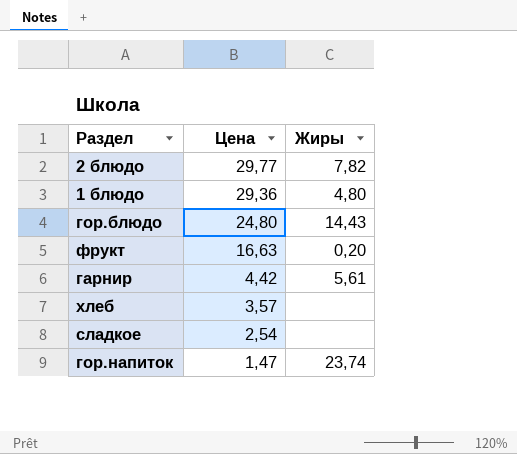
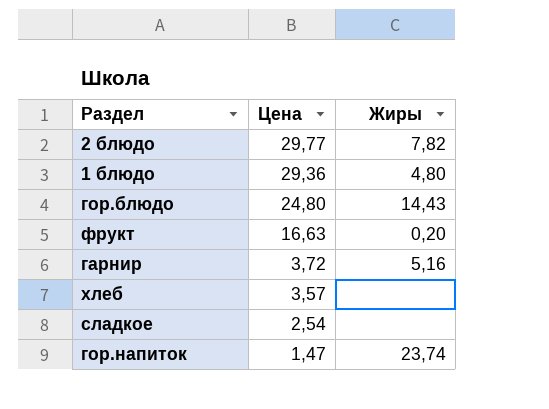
гарнир | Цена: 4,42 -> 3,72
гарнир | Жиры: 5,61 -> 5,16

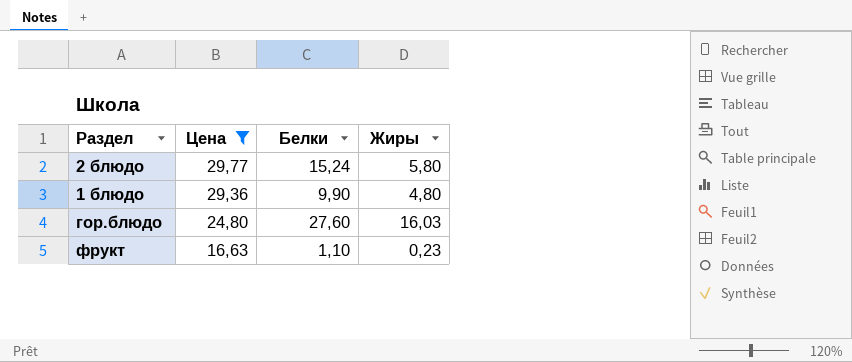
filter: none -> Цена >= 16,63
column Белки | position: none -> 3
2 блюдо | Жиры: 7,82 -> 5,80
гор.блюдо | Жиры: 14,43 -> 16,03
фрукт | Жиры: 0,20 -> 0,23

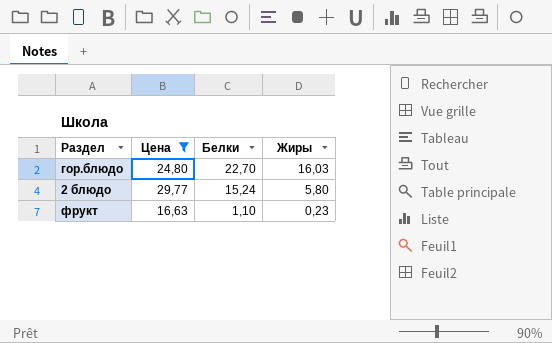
row order: Цена descending -> Белки descending
row 1 блюдо: 29,36 | 9,90 | 4,80 -> none
гор.блюдо | Белки: 27,60 -> 22,70

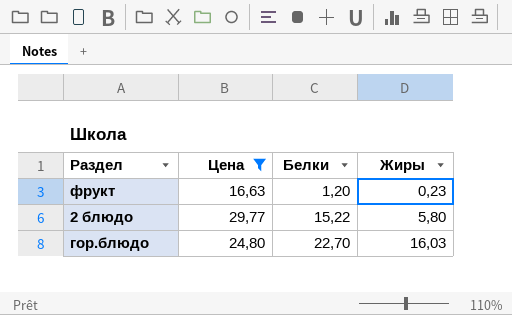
row order: Белки descending -> Белки ascending
фрукт | Белки: 1,10 -> 1,20
2 блюдо | Белки: 15,24 -> 15,22

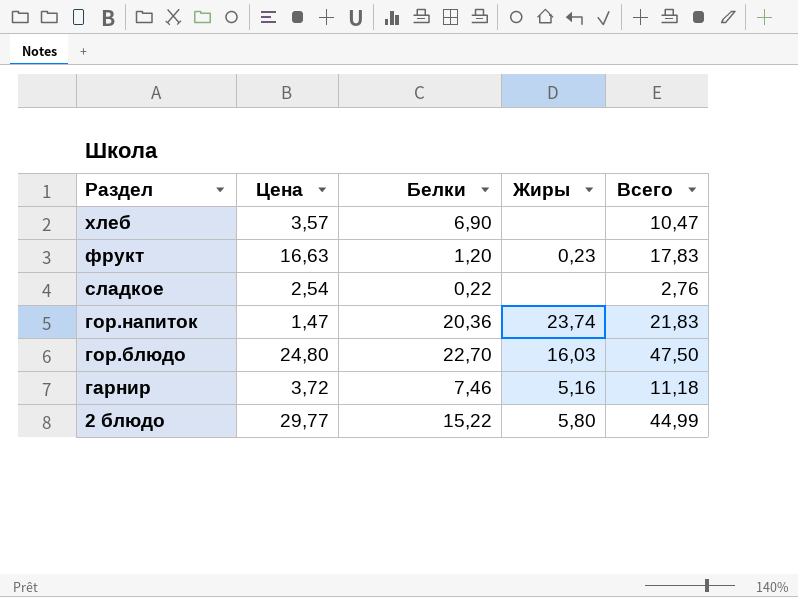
filter: Цена >= 16,63 -> none
row order: Белки ascending -> Раздел descending
column Всего | formula: none -> [Цена] + [Белки]

